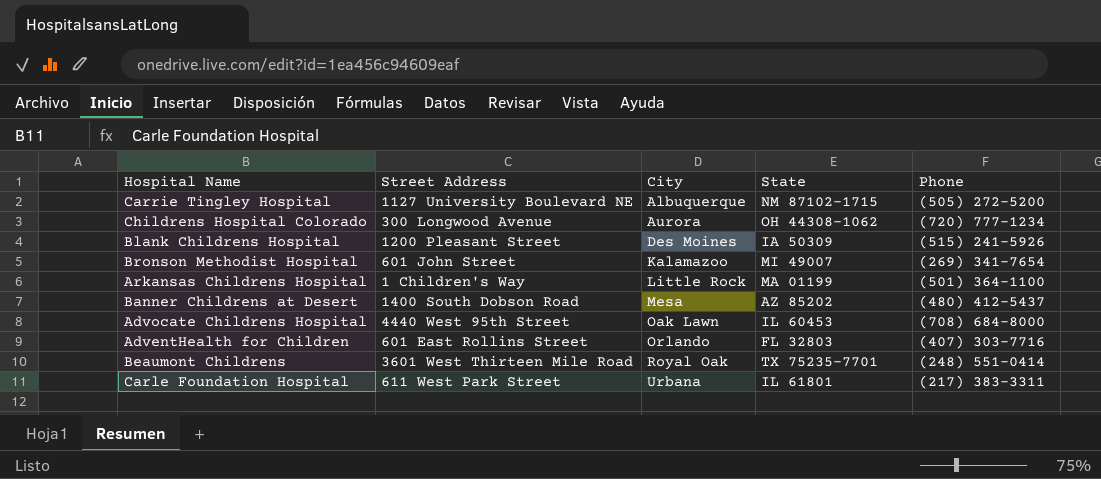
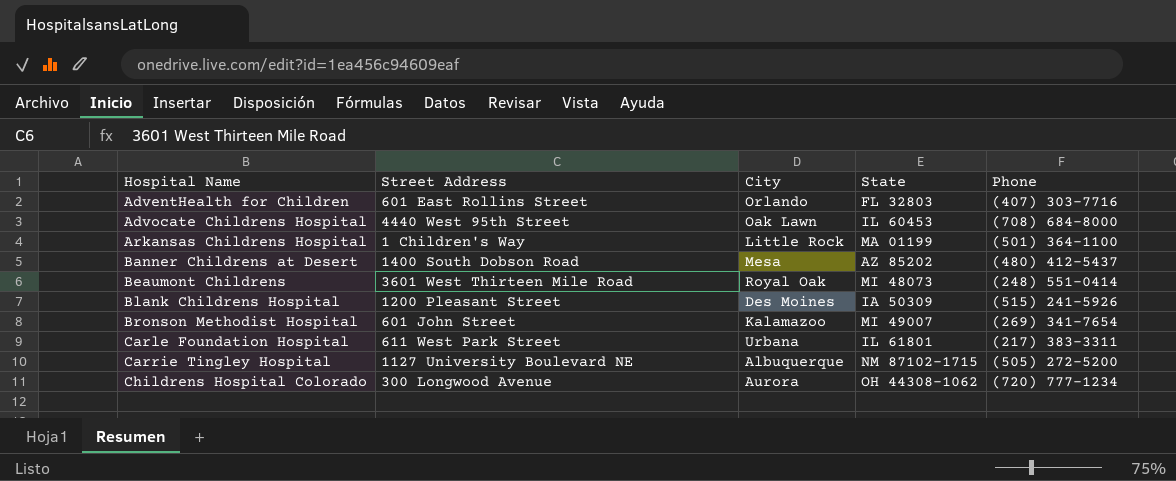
row order: City ascending -> Hospital Name ascending
Beaumont Childrens | State: TX 75235-7701 -> MI 48073

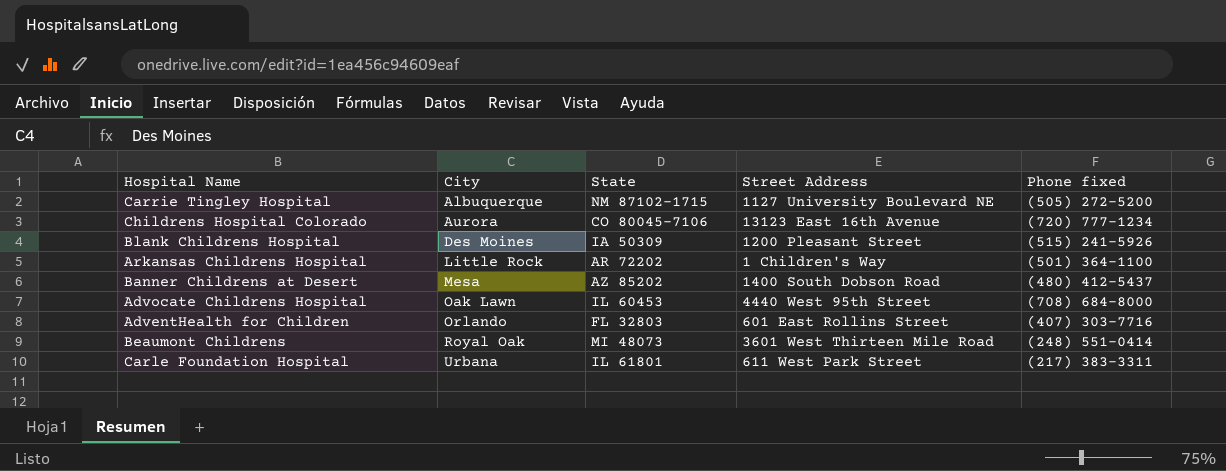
row order: Hospital Name ascending -> City ascending
column Street Address | position: 2 -> 4
column name: Phone -> Phone fixed
row Bronson Methodist Hospital: 601 John Street | Kalamazoo | MI 49007 | (269) 341-7654 -> none
Childrens Hospital Colorado | State: OH 44308-1062 -> CO 80045-7106
Childrens Hospital Colorado | Street Address: 300 Longwood Avenue -> 13123 East 16th Avenue
Arkansas Childrens Hospital | State: MA 01199 -> AR 72202

